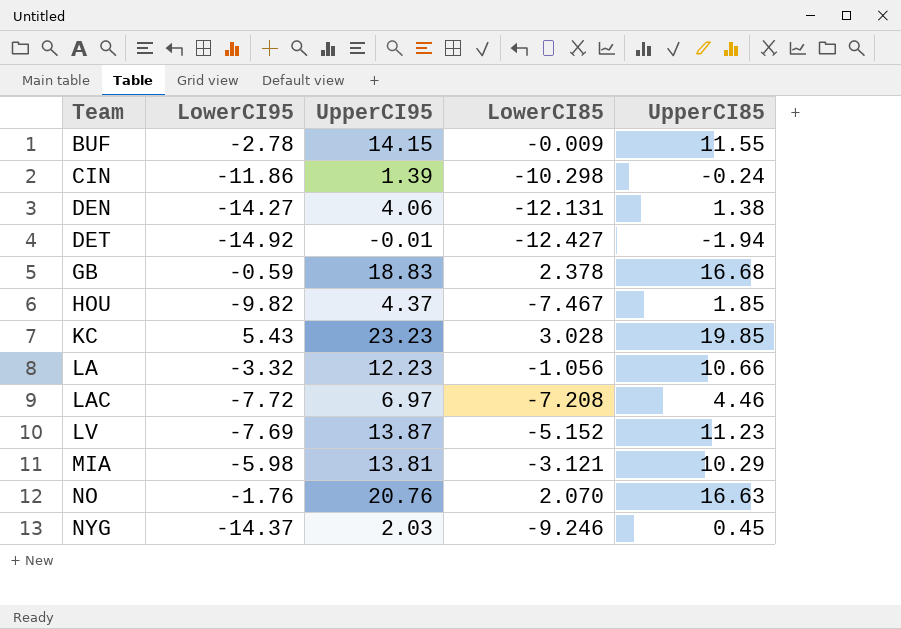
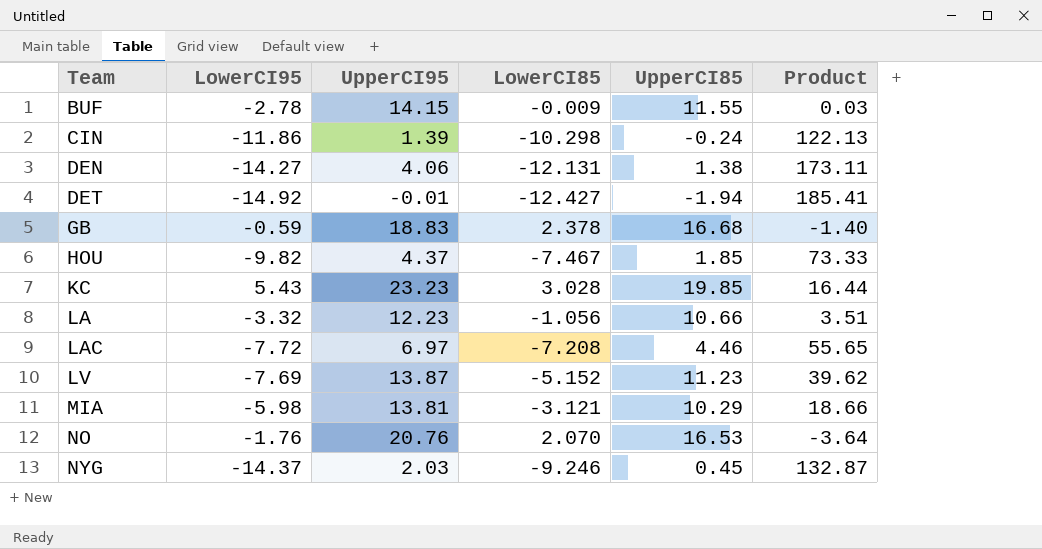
column Product | formula: none -> [LowerCI95] * [LowerCI85]
NO | UpperCI85: 16.63 -> 16.53

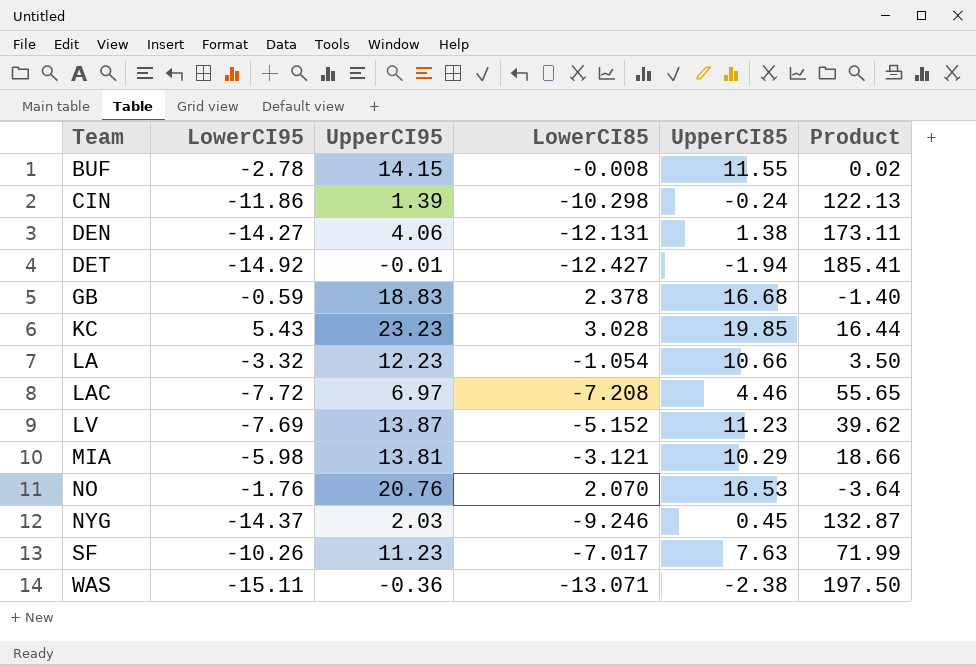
row HOU: -9.82 | 4.37 | -7.467 | 1.85 | 73.33 -> none
BUF | LowerCI85: -0.009 -> -0.008
BUF | Product: 0.03 -> 0.02
LA | LowerCI85: -1.056 -> -1.054
LA | Product: 3.51 -> 3.50
row SF: none -> -10.26 | 11.23 | -7.017 | 7.63 | 71.99
row WAS: none -> -15.11 | -0.36 | -13.071 | -2.38 | 197.50

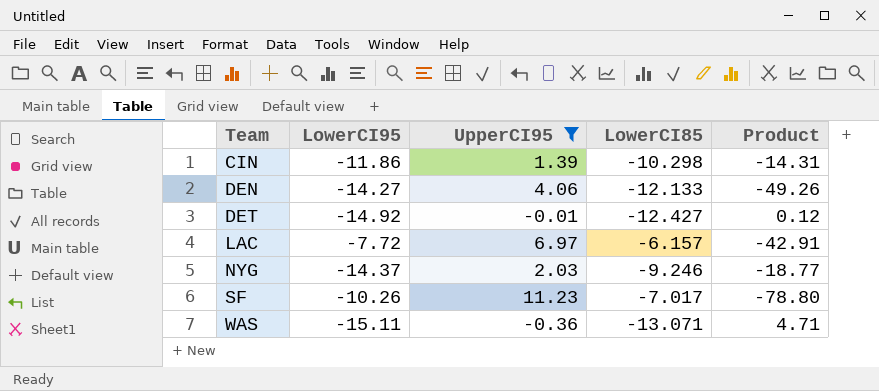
filter: none -> UpperCI95 <= 11.23
column UpperCI85 | position: 5 -> none
column Product | formula: [LowerCI95] * [LowerCI85] -> [UpperCI95] * [LowerCI85]
DEN | LowerCI85: -12.131 -> -12.133
LAC | LowerCI85: -7.208 -> -6.157

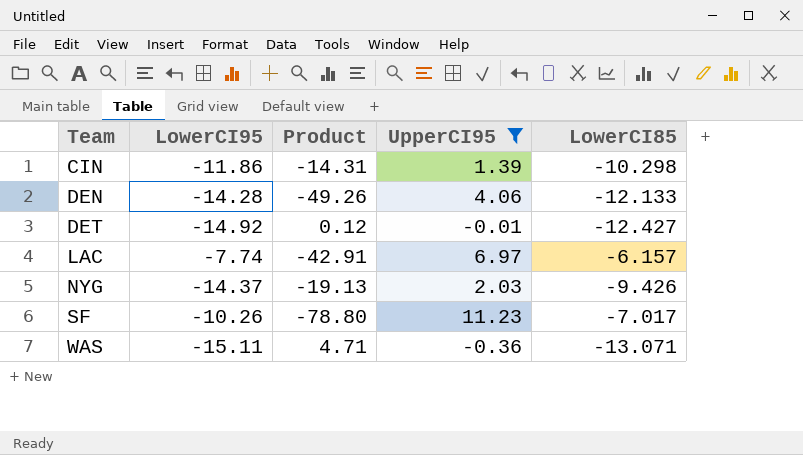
column Product | position: 5 -> 3
DEN | LowerCI95: -14.27 -> -14.28
LAC | LowerCI95: -7.72 -> -7.74
NYG | Product: -18.77 -> -19.13
NYG | LowerCI85: -9.246 -> -9.426

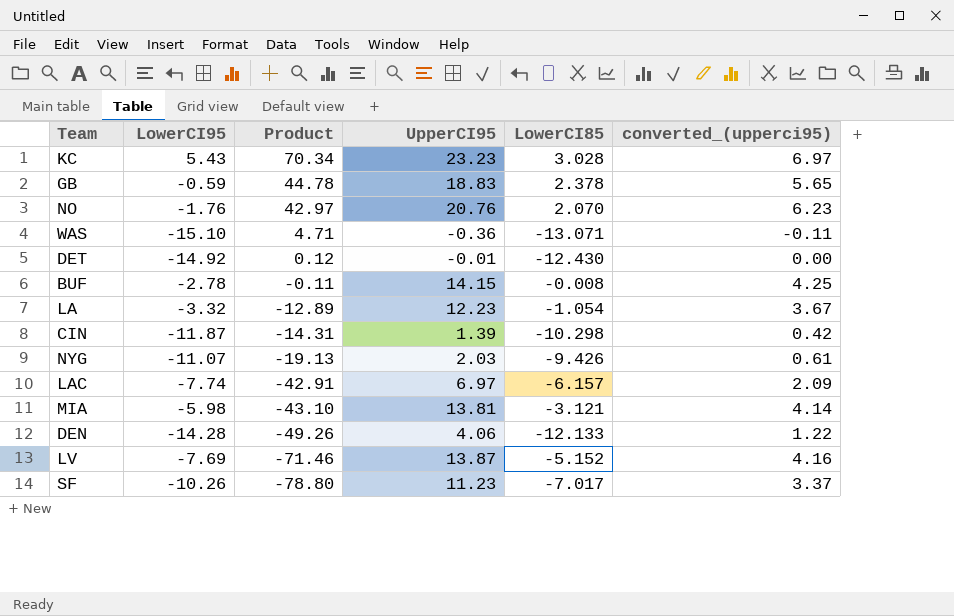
filter: UpperCI95 <= 11.23 -> none
row order: Team ascending -> Product descending
column converted_(upperci95) | formula: none -> [UpperCI95] * 0.3
WAS | LowerCI95: -15.11 -> -15.10
DET | LowerCI85: -12.427 -> -12.430
CIN | LowerCI95: -11.86 -> -11.87
NYG | LowerCI95: -14.37 -> -11.07

